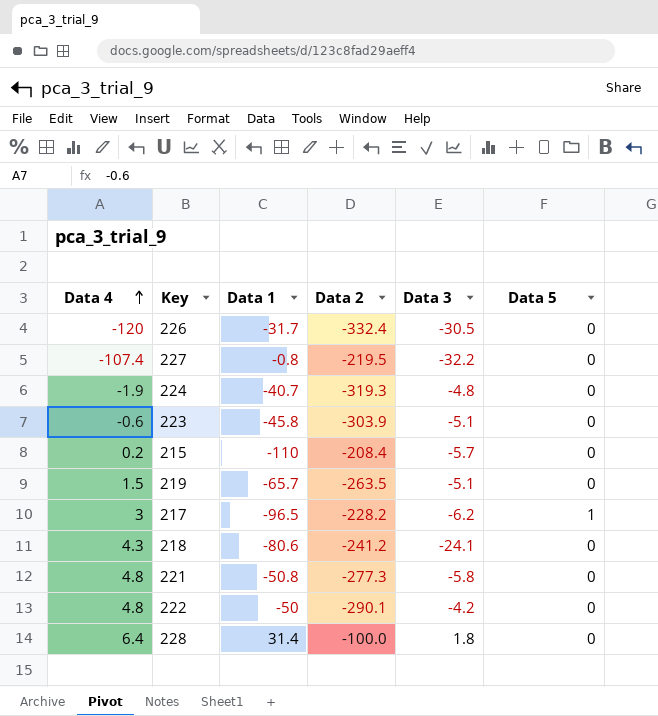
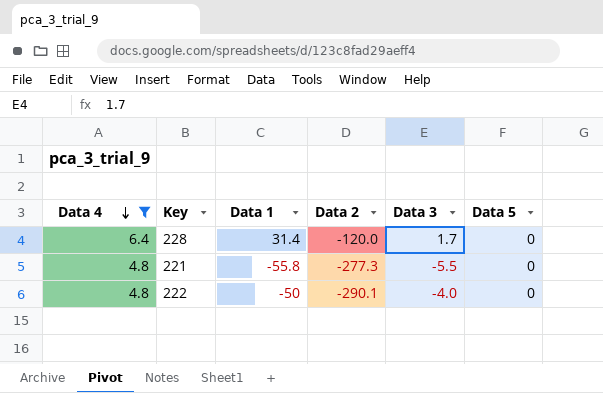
filter: none -> Data 4 >= 4.8
row order: Data 4 ascending -> Data 4 descending
228 | Data 2: -100.0 -> -120.0
228 | Data 3: 1.8 -> 1.7
221 | Data 1: -50.8 -> -55.8
221 | Data 3: -5.8 -> -5.5
222 | Data 3: -4.2 -> -4.0

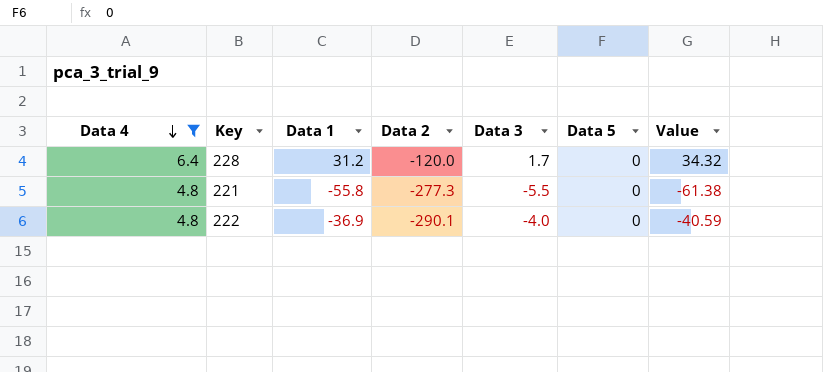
column Value | formula: none -> [Data 1] * 1.1
228 | Data 1: 31.4 -> 31.2
222 | Data 1: -50 -> -36.9

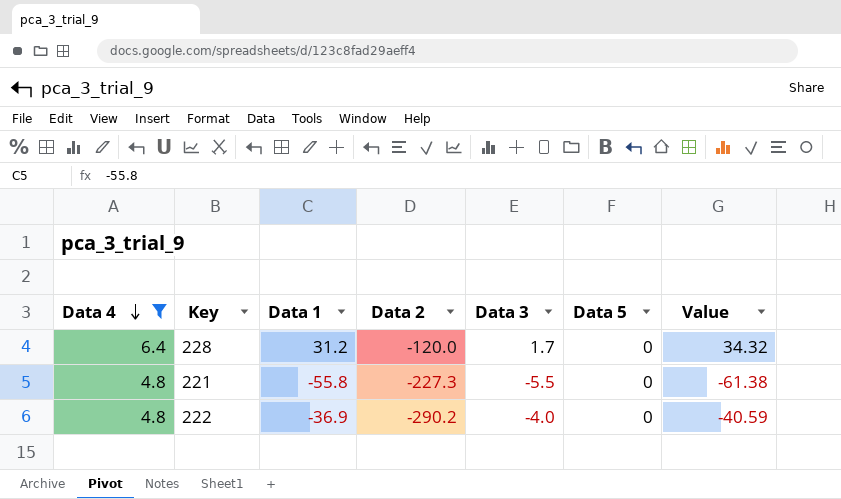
221 | Data 2: -277.3 -> -227.3
222 | Data 2: -290.1 -> -290.2

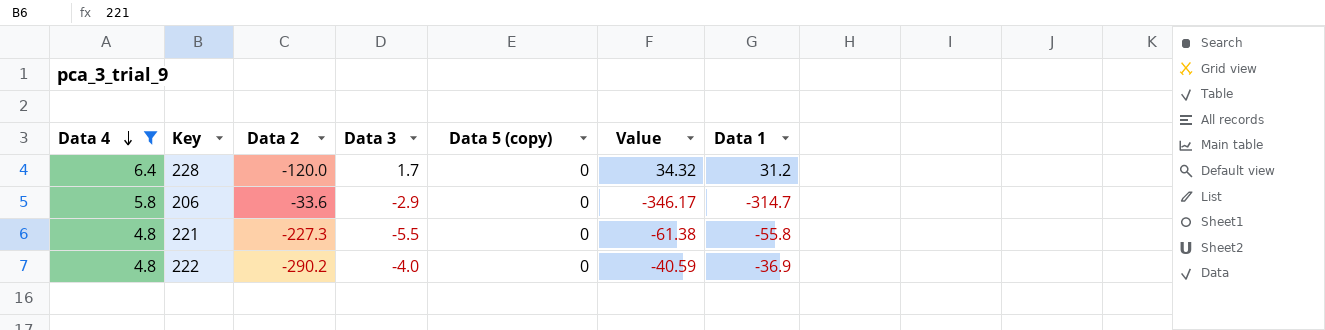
column name: Data 5 -> Data 5 (copy)
column Data 1 | position: 3 -> 7
row 206: none -> 5.8 | -33.6 | -2.9 | 0 | -346.17 | -314.7

